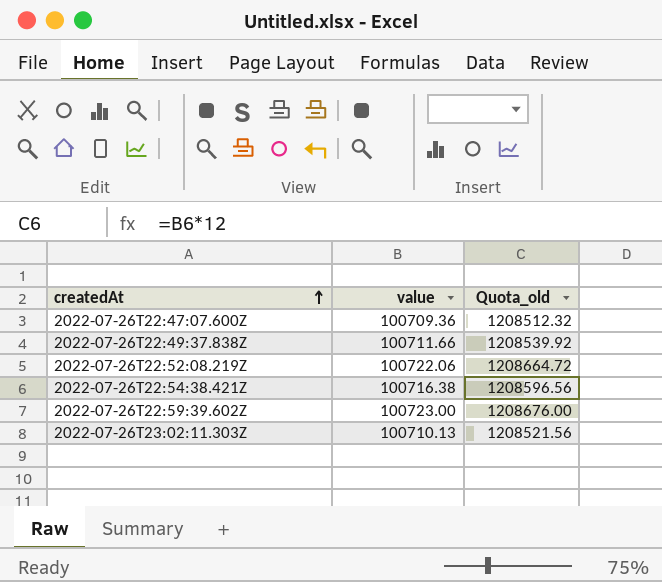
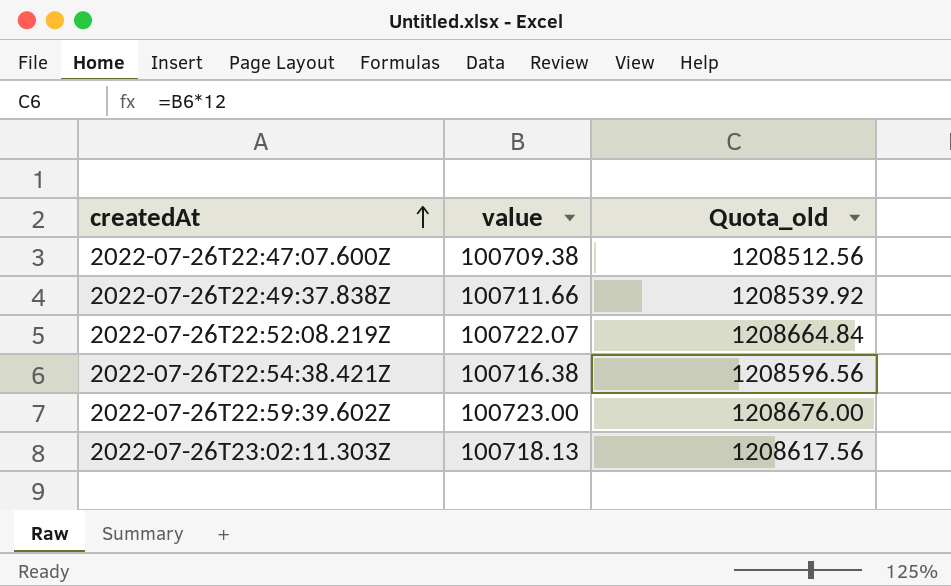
2022-07-26T22:47:07.600Z | value: 100709.36 -> 100709.38
2022-07-26T22:47:07.600Z | Quota_old: 1208512.32 -> 1208512.56
2022-07-26T22:52:08.219Z | value: 100722.06 -> 100722.07
2022-07-26T22:52:08.219Z | Quota_old: 1208664.72 -> 1208664.84
2022-07-26T23:02:11.303Z | value: 100710.13 -> 100718.13
2022-07-26T23:02:11.303Z | Quota_old: 1208521.56 -> 1208617.56

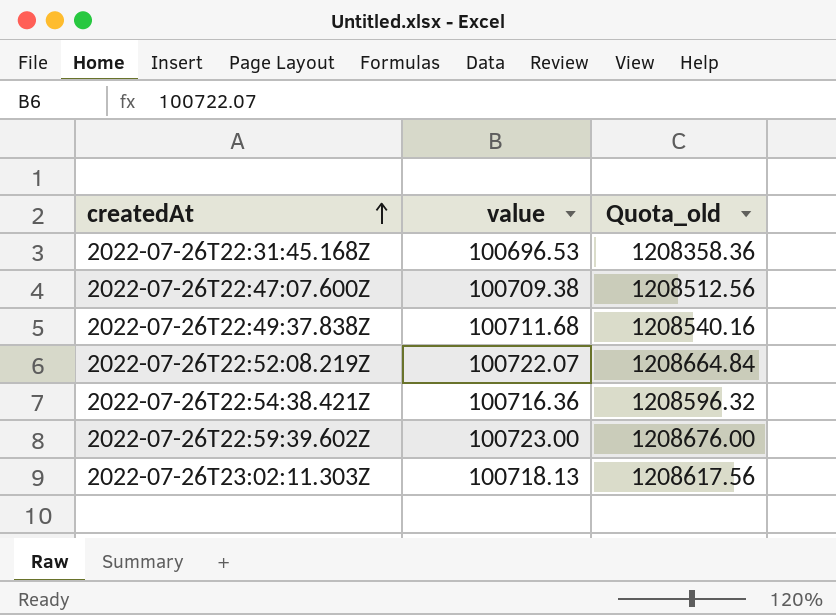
row 2022-07-26T22:31:45.168Z: none -> 100696.53 | 1208358.36
2022-07-26T22:49:37.838Z | value: 100711.66 -> 100711.68
2022-07-26T22:49:37.838Z | Quota_old: 1208539.92 -> 1208540.16
2022-07-26T22:54:38.421Z | value: 100716.38 -> 100716.36
2022-07-26T22:54:38.421Z | Quota_old: 1208596.56 -> 1208596.32

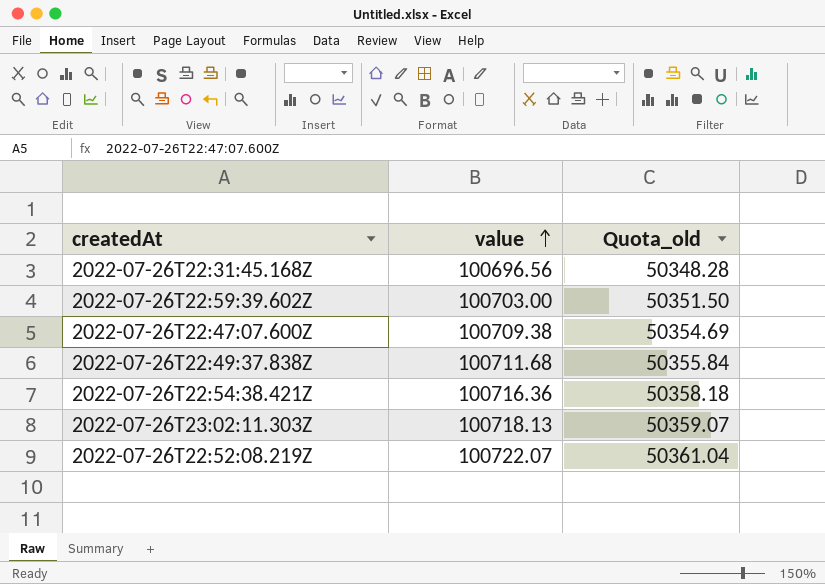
row order: createdAt ascending -> value ascending
column Quota_old | formula: [value] * 12 -> [value] * 0.5
2022-07-26T22:31:45.168Z | value: 100696.53 -> 100696.56
2022-07-26T22:59:39.602Z | value: 100723.00 -> 100703.00

